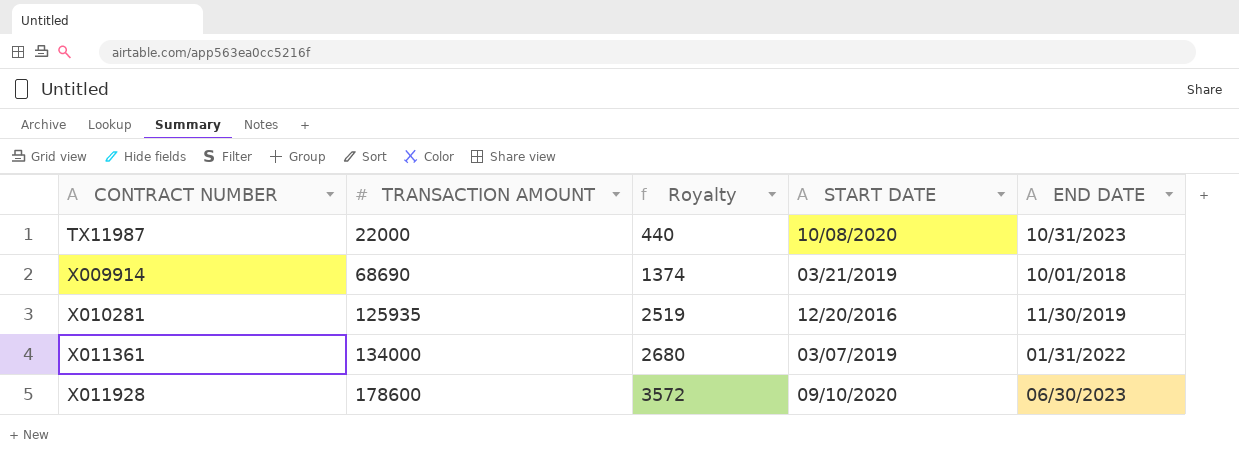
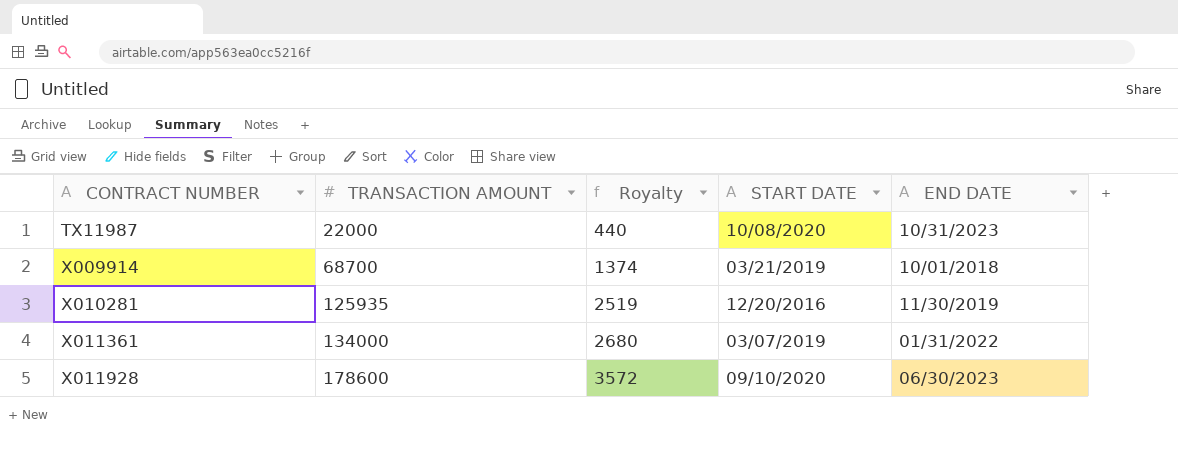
X009914 | TRANSACTION AMOUNT: 68690 -> 68700

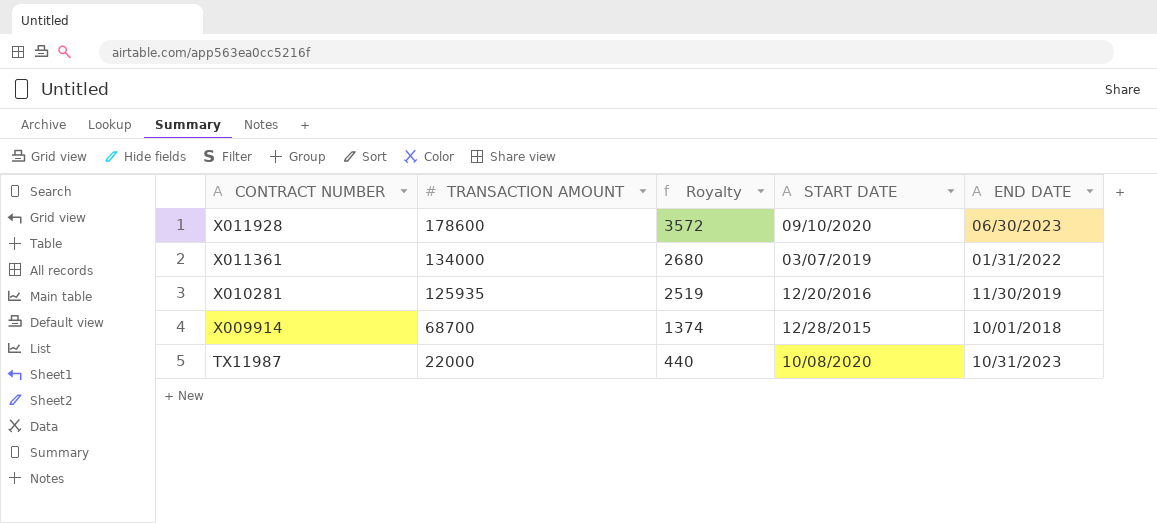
row order: CONTRACT NUMBER ascending -> CONTRACT NUMBER descending
X009914 | START DATE: 03/21/2019 -> 12/28/2015

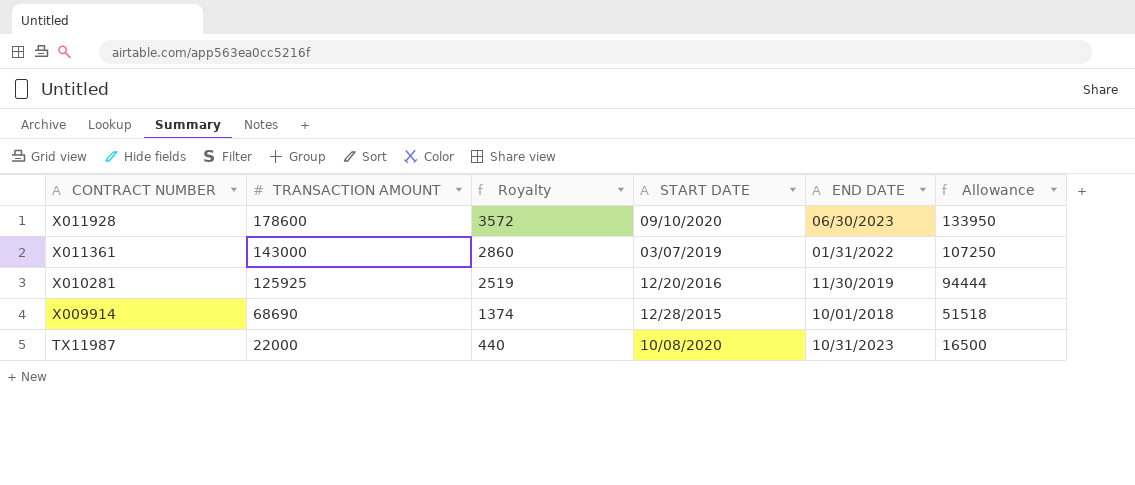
column Allowance | formula: none -> [TRANSACTION AMOUNT] * 0.75
X011361 | TRANSACTION AMOUNT: 134000 -> 143000
X011361 | Royalty: 2680 -> 2860
X010281 | TRANSACTION AMOUNT: 125935 -> 125925
X009914 | TRANSACTION AMOUNT: 68700 -> 68690

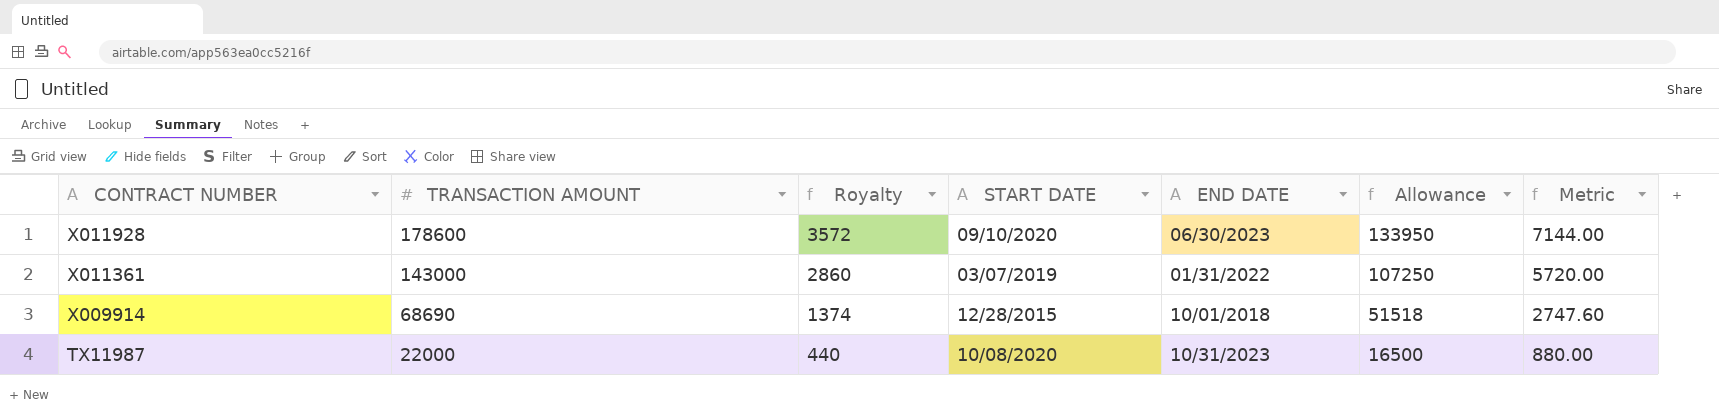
column Metric | formula: none -> [TRANSACTION AMOUNT] * 0.04
row X010281: 125925 | 2519 | 12/20/2016 | 11/30/2019 | 94444 -> none

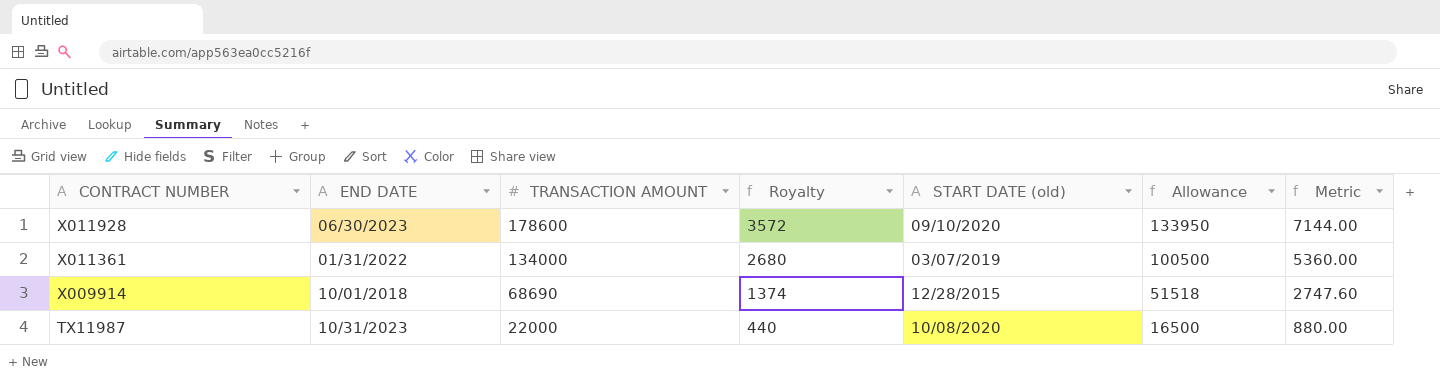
column END DATE | position: 5 -> 2
column name: START DATE -> START DATE (old)
X011361 | TRANSACTION AMOUNT: 143000 -> 134000
X011361 | Royalty: 2860 -> 2680
X011361 | Allowance: 107250 -> 100500
X011361 | Metric: 5720.00 -> 5360.00

